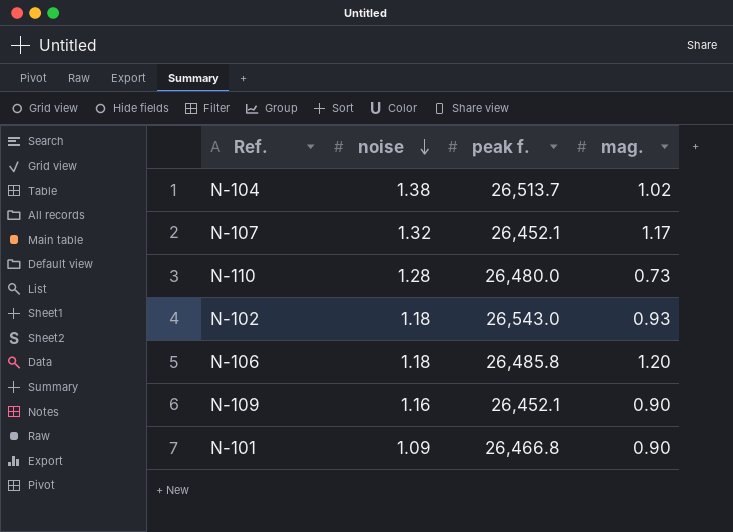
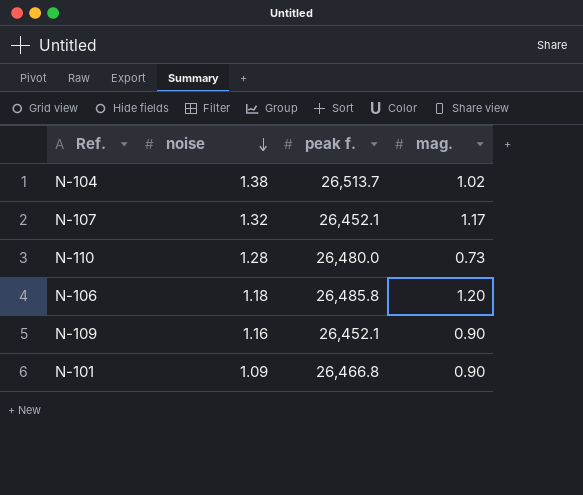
row N-102: 1.18 | 26,543.0 | 0.93 -> none

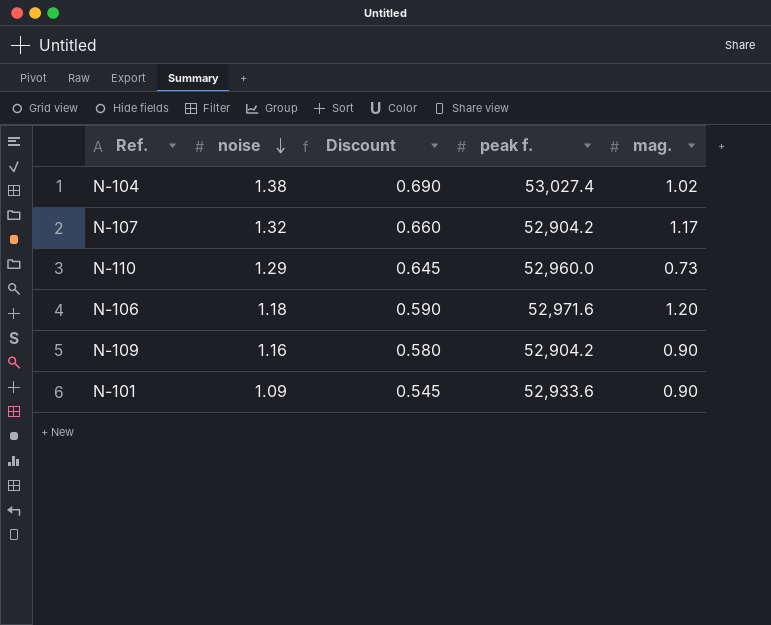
column Discount | formula: none -> [noise] * 0.5
N-104 | peak f.: 26,513.7 -> 53,027.4
N-107 | peak f.: 26,452.1 -> 52,904.2
N-110 | noise: 1.28 -> 1.29
N-110 | peak f.: 26,480.0 -> 52,960.0
N-106 | peak f.: 26,485.8 -> 52,971.6
N-109 | peak f.: 26,452.1 -> 52,904.2
N-101 | peak f.: 26,466.8 -> 52,933.6

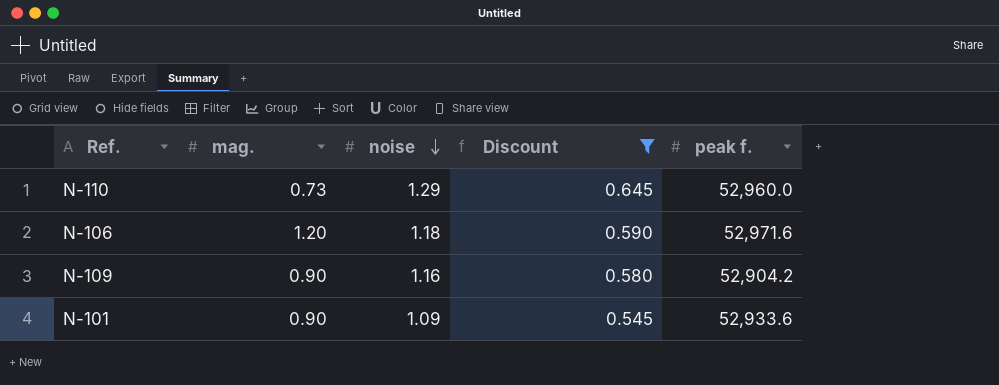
filter: none -> Discount <= 0.645
column mag. | position: 5 -> 2

